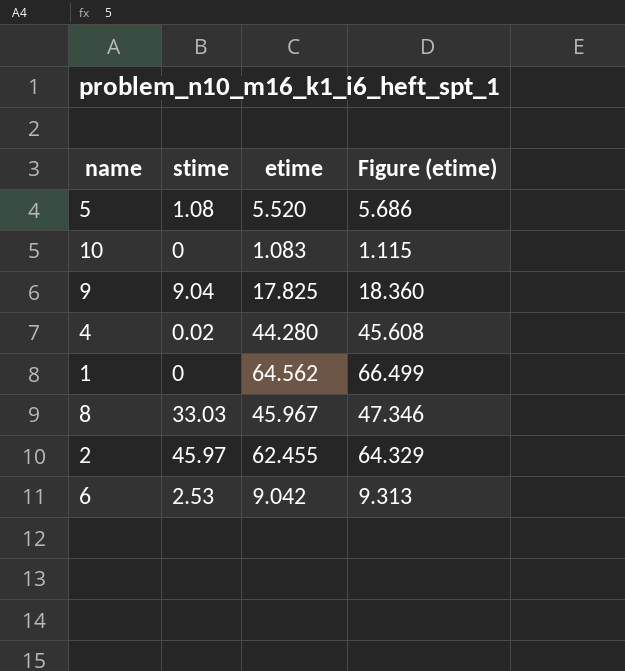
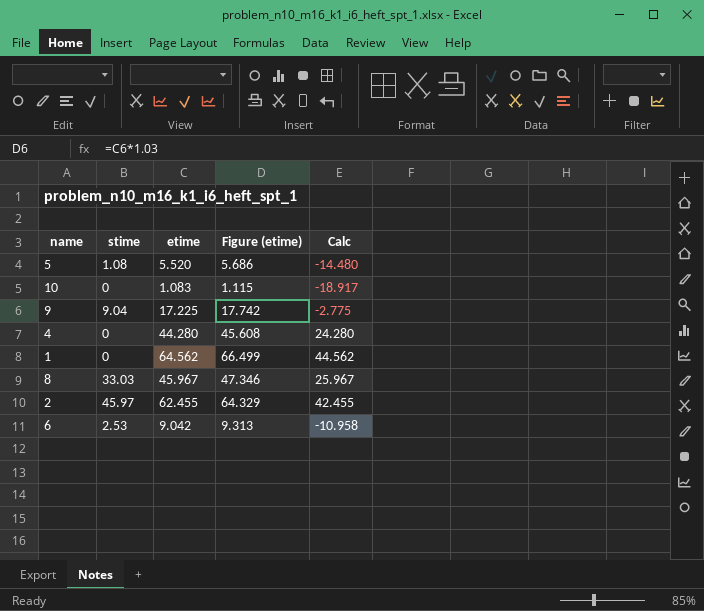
column Calc | formula: none -> [etime] - 20
9 | etime: 17.825 -> 17.225
9 | Figure (etime): 18.360 -> 17.742
4 | stime: 0.02 -> 0

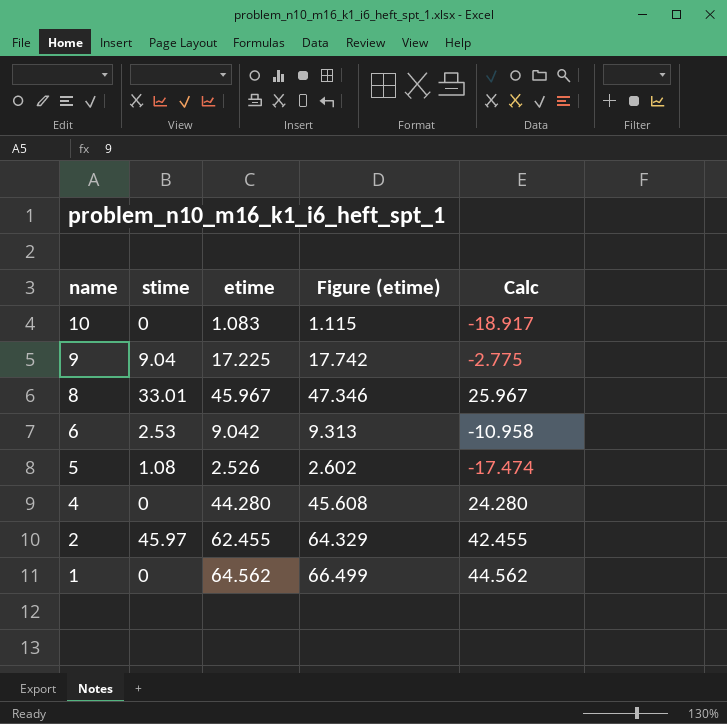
row order: none -> name descending
8 | stime: 33.03 -> 33.01
5 | etime: 5.520 -> 2.526
5 | Figure (etime): 5.686 -> 2.602
5 | Calc: -14.480 -> -17.474

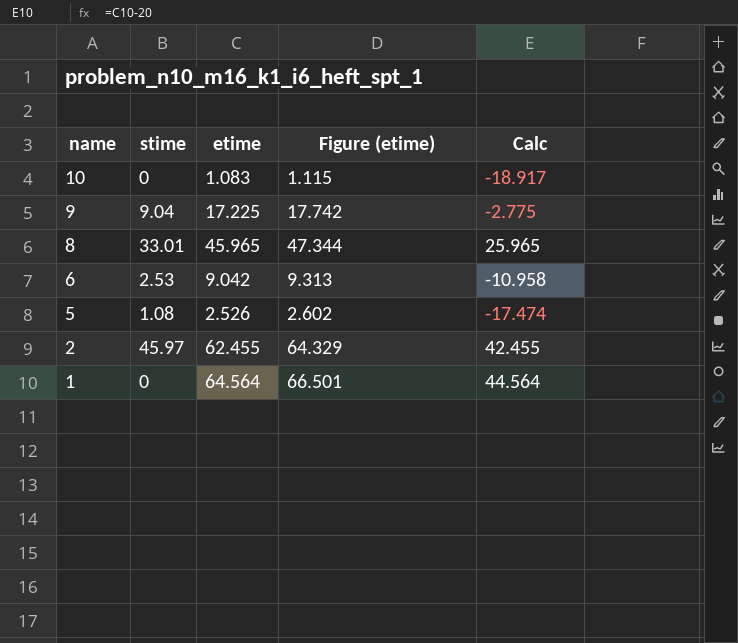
row 4: 0 | 44.280 | 45.608 | 24.280 -> none
8 | etime: 45.967 -> 45.965
8 | Figure (etime): 47.346 -> 47.344
8 | Calc: 25.967 -> 25.965
1 | etime: 64.562 -> 64.564
1 | Figure (etime): 66.499 -> 66.501
1 | Calc: 44.562 -> 44.564

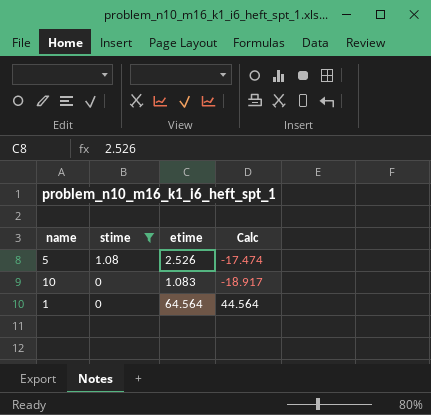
filter: none -> stime <= 1.08
row order: name descending -> stime descending
column Figure (etime) | formula: [etime] * 1.03 -> none

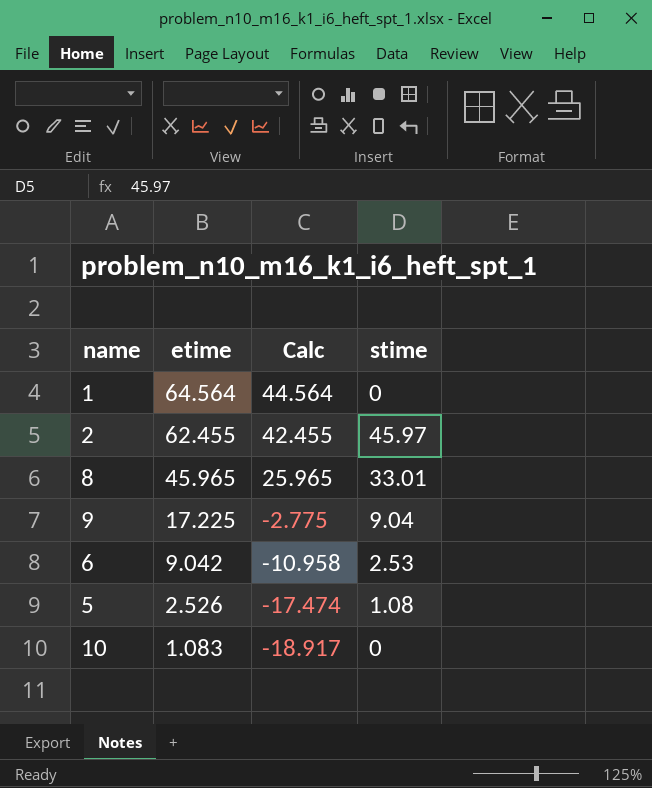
filter: stime <= 1.08 -> none
row order: stime descending -> etime descending
column stime | position: 2 -> 4

